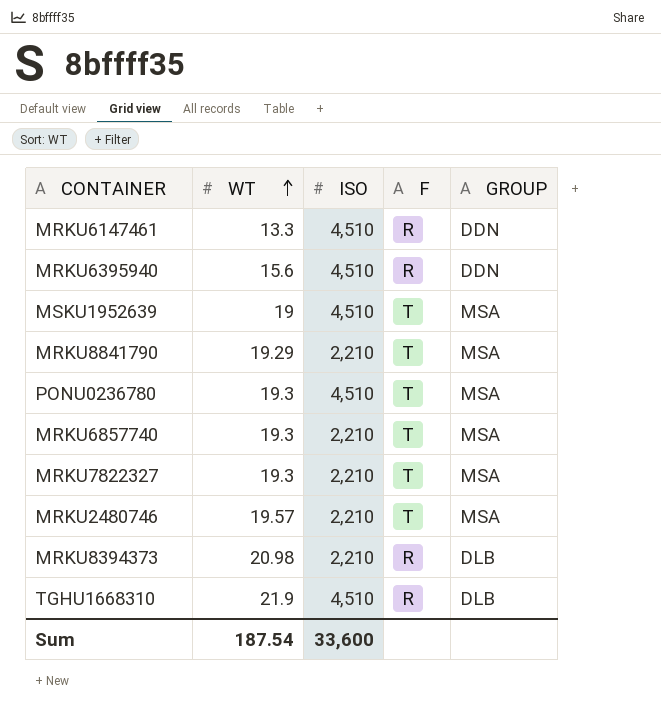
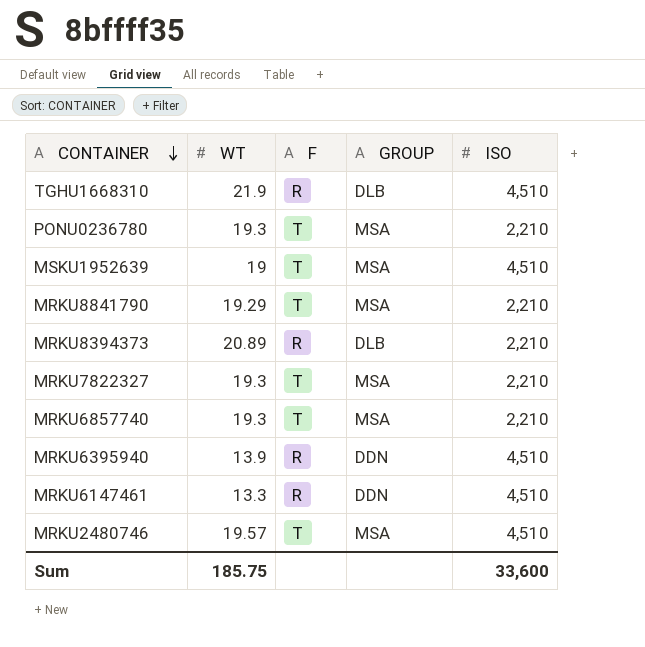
row order: WT ascending -> CONTAINER descending
column ISO | position: 3 -> 5
PONU0236780 | ISO: 4,510 -> 2,210
MRKU8394373 | WT: 20.98 -> 20.89
MRKU6395940 | WT: 15.6 -> 13.9
MRKU2480746 | ISO: 2,210 -> 4,510
Sum | WT: 187.54 -> 185.75

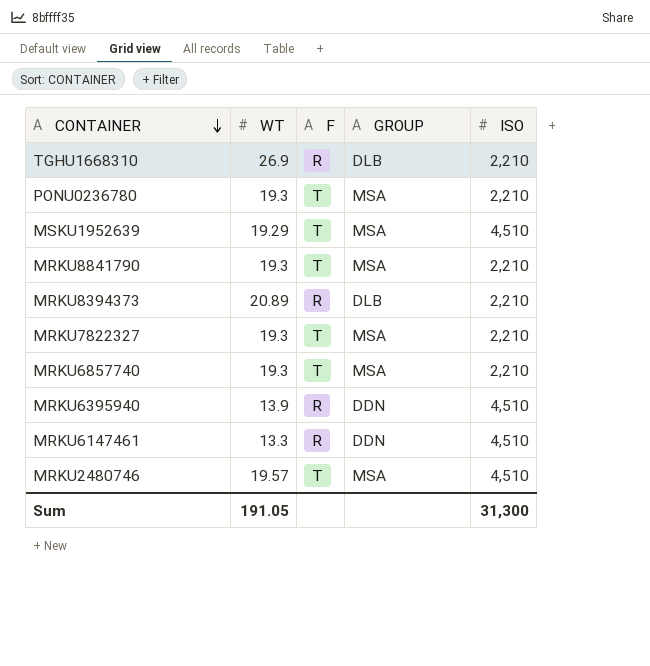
TGHU1668310 | WT: 21.9 -> 26.9
TGHU1668310 | ISO: 4,510 -> 2,210
MSKU1952639 | WT: 19 -> 19.29
MRKU8841790 | WT: 19.29 -> 19.3
Sum | WT: 185.75 -> 191.05
Sum | ISO: 33,600 -> 31,300

